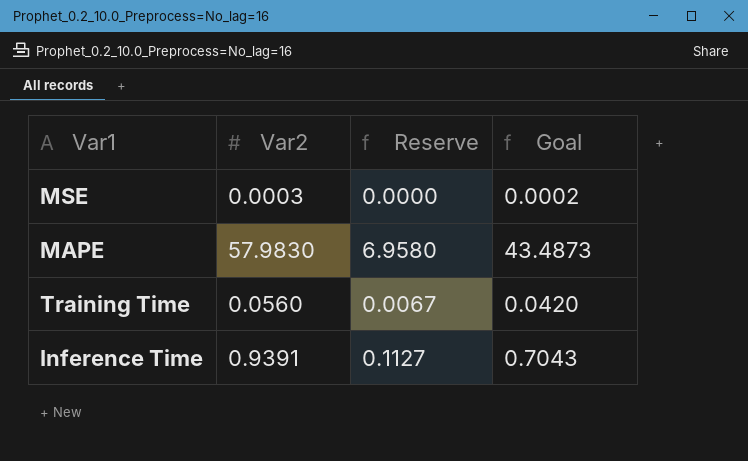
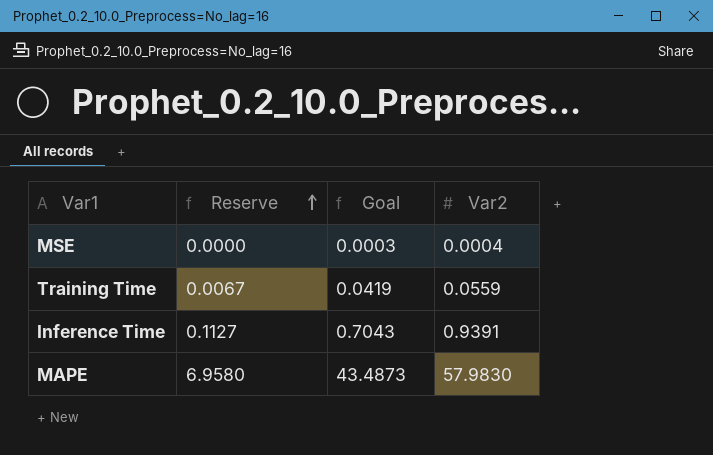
row order: none -> Reserve ascending
column Var2 | position: 2 -> 4
MSE | Goal: 0.0002 -> 0.0003
MSE | Var2: 0.0003 -> 0.0004
Training Time | Goal: 0.0420 -> 0.0419
Training Time | Var2: 0.0560 -> 0.0559

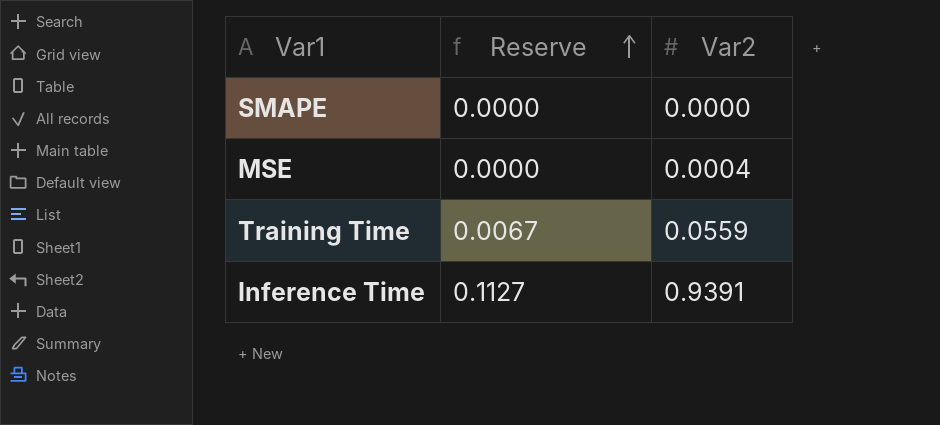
column Goal | formula: [Var2] * 0.75 -> none
row MAPE: 6.9580 | 43.4873 | 57.9830 -> none
row SMAPE: none -> 0.0000 | 0.0000

